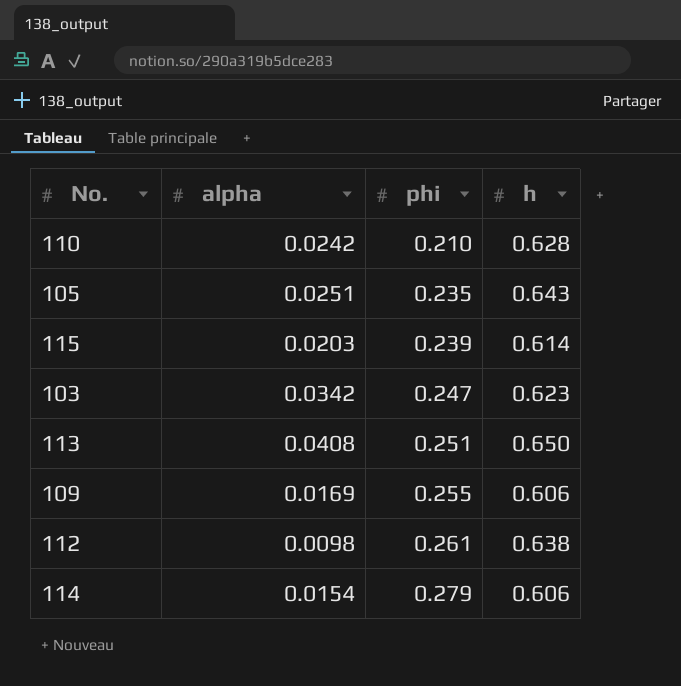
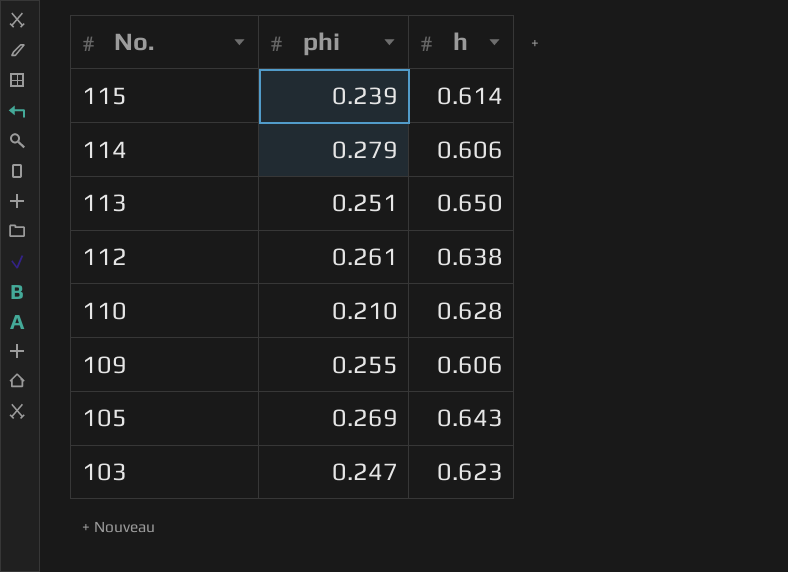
row order: phi ascending -> No. descending
column alpha | position: 2 -> none
105 | phi: 0.235 -> 0.269

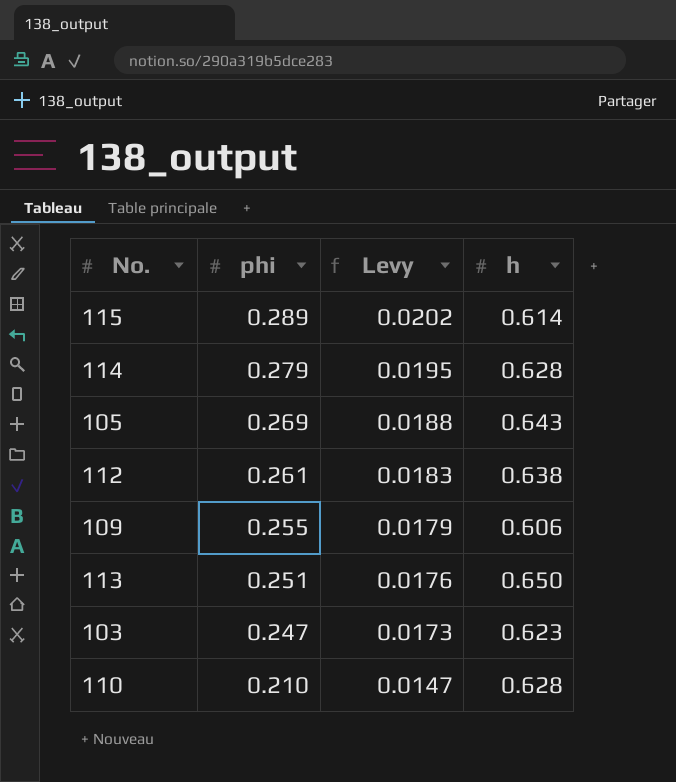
row order: No. descending -> phi descending
column Levy | formula: none -> [phi] * 0.07
115 | phi: 0.239 -> 0.289
114 | h: 0.606 -> 0.628

